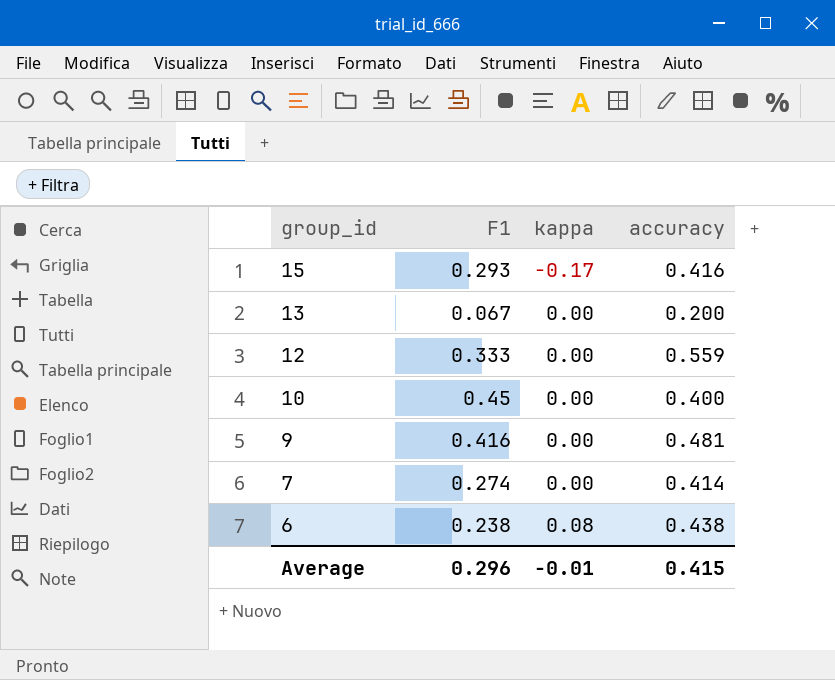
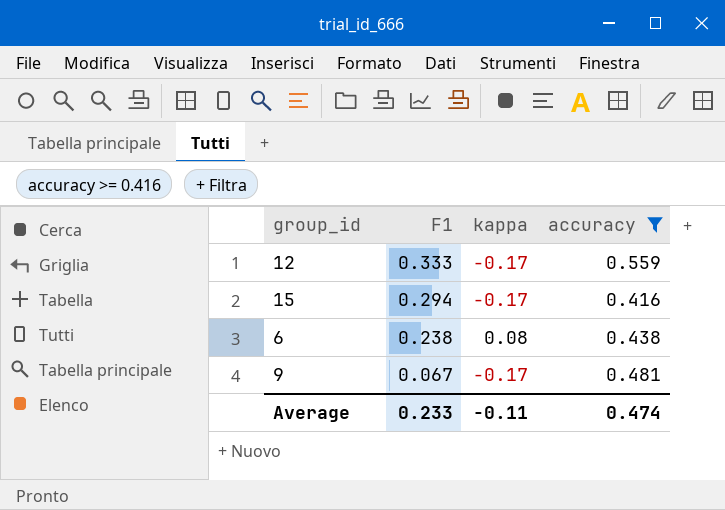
filter: none -> accuracy >= 0.416
row order: group_id descending -> F1 descending
12 | kappa: 0.00 -> -0.17
15 | F1: 0.293 -> 0.294
9 | F1: 0.416 -> 0.067
9 | kappa: 0.00 -> -0.17
Average | F1: 0.296 -> 0.233
Average | kappa: -0.01 -> -0.11
Average | accuracy: 0.415 -> 0.474

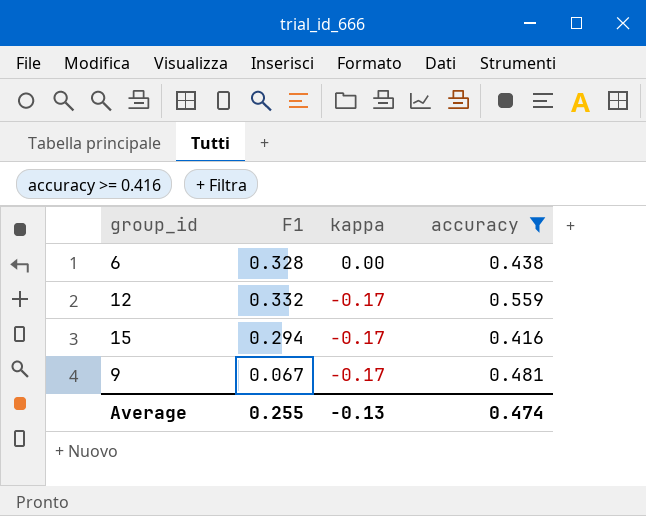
row order: F1 descending -> kappa descending
6 | F1: 0.238 -> 0.328
6 | kappa: 0.08 -> 0.00
12 | F1: 0.333 -> 0.332
Average | F1: 0.233 -> 0.255
Average | kappa: -0.11 -> -0.13

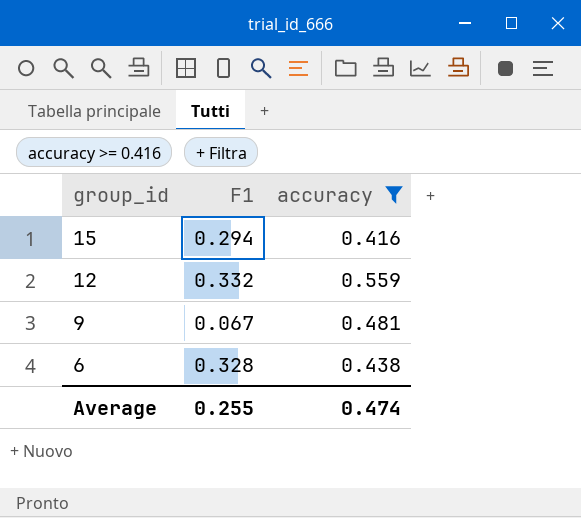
row order: kappa descending -> group_id descending
column kappa | position: 3 -> none

